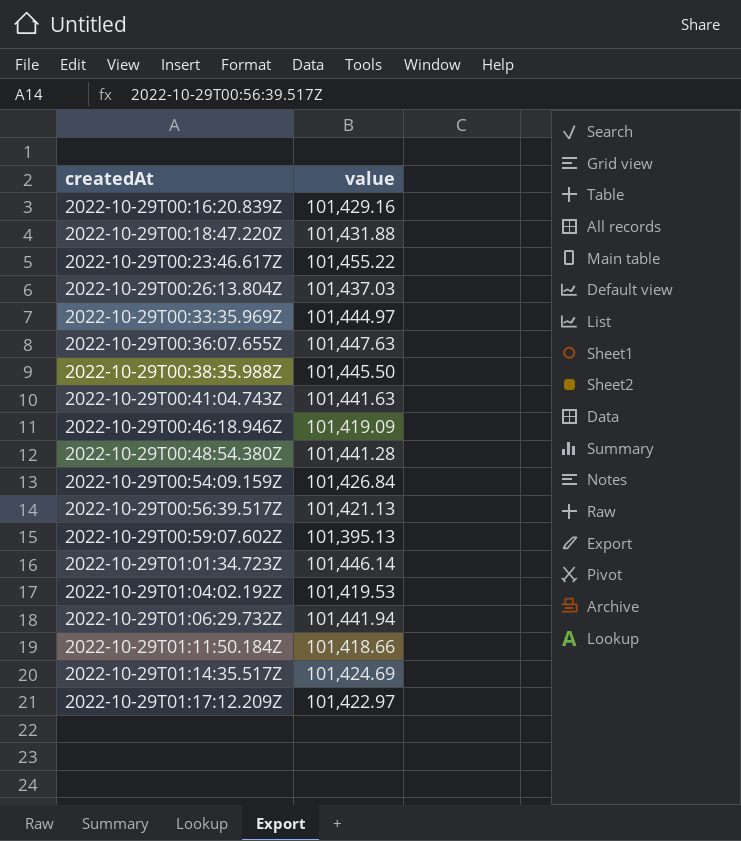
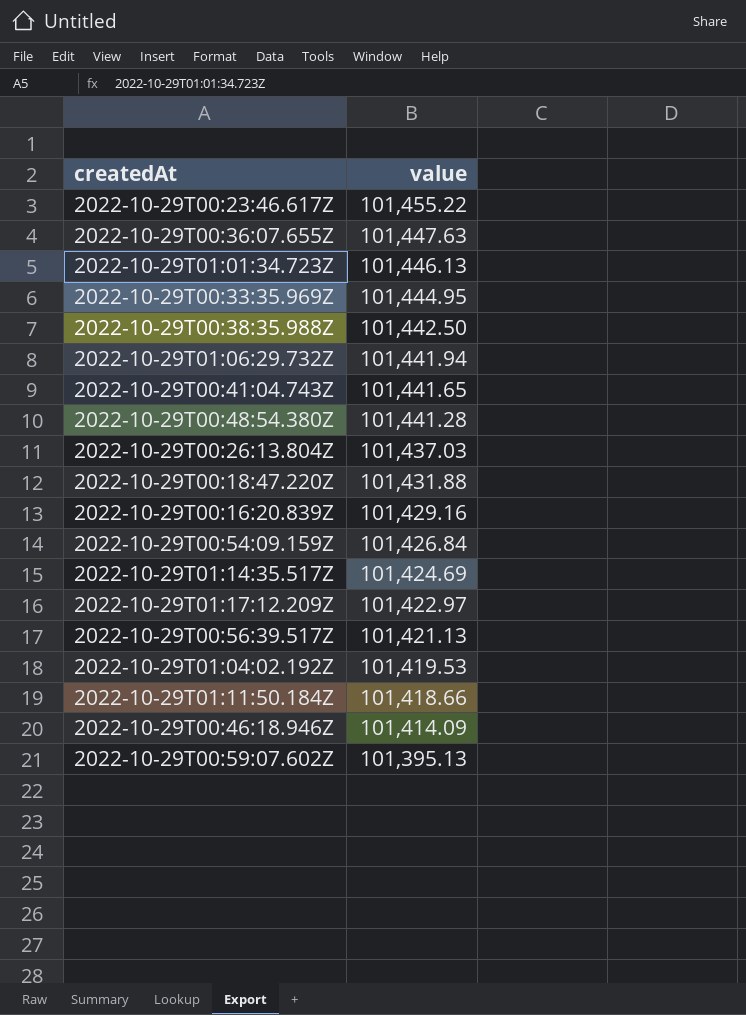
row order: createdAt ascending -> value descending
2022-10-29T01:01:34.723Z | value: 101,446.14 -> 101,446.13
2022-10-29T00:33:35.969Z | value: 101,444.97 -> 101,444.95
2022-10-29T00:38:35.988Z | value: 101,445.50 -> 101,442.50
2022-10-29T00:41:04.743Z | value: 101,441.63 -> 101,441.65
2022-10-29T00:46:18.946Z | value: 101,419.09 -> 101,414.09

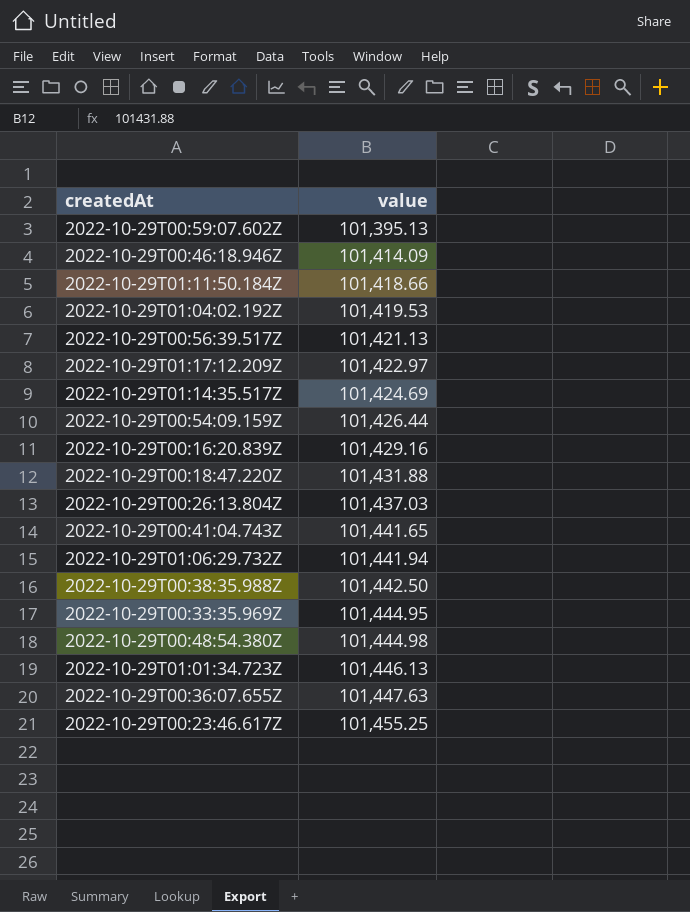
row order: value descending -> value ascending
2022-10-29T00:54:09.159Z | value: 101,426.84 -> 101,426.44
2022-10-29T00:48:54.380Z | value: 101,441.28 -> 101,444.98
2022-10-29T00:23:46.617Z | value: 101,455.22 -> 101,455.25

